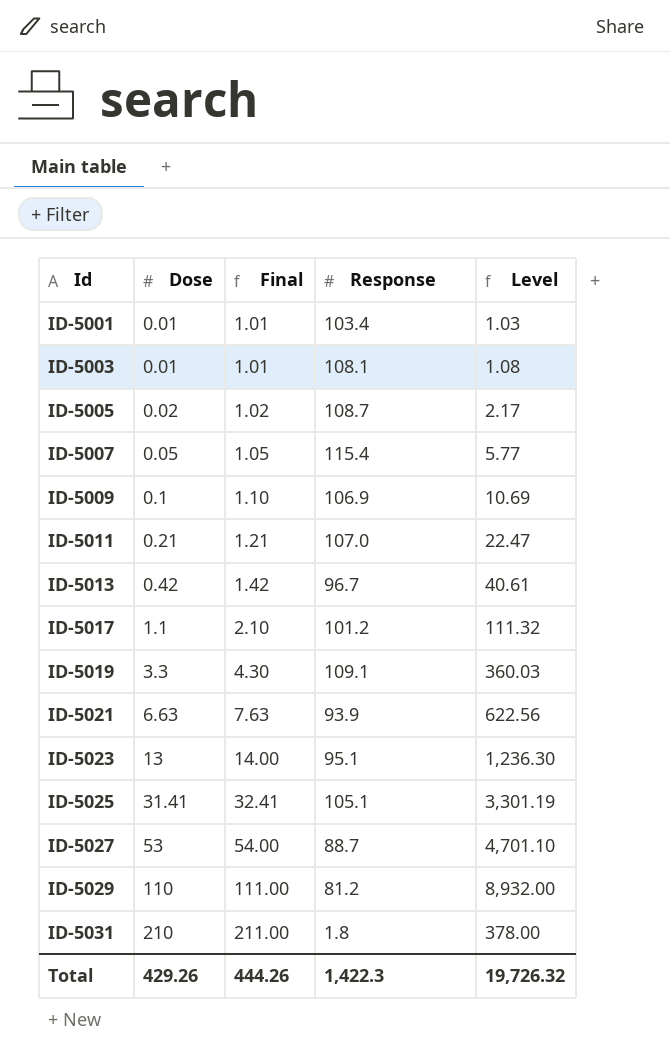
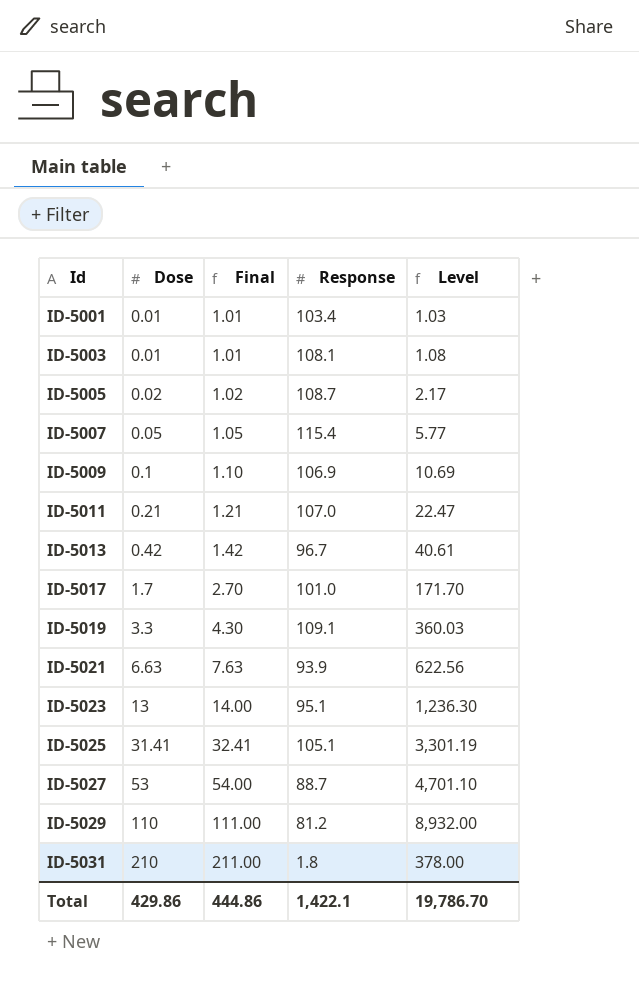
ID-5017 | Dose: 1.1 -> 1.7
ID-5017 | Final: 2.10 -> 2.70
ID-5017 | Response: 101.2 -> 101.0
ID-5017 | Level: 111.32 -> 171.70
Total | Dose: 429.26 -> 429.86
Total | Final: 444.26 -> 444.86
Total | Response: 1,422.3 -> 1,422.1
Total | Level: 19,726.32 -> 19,786.70

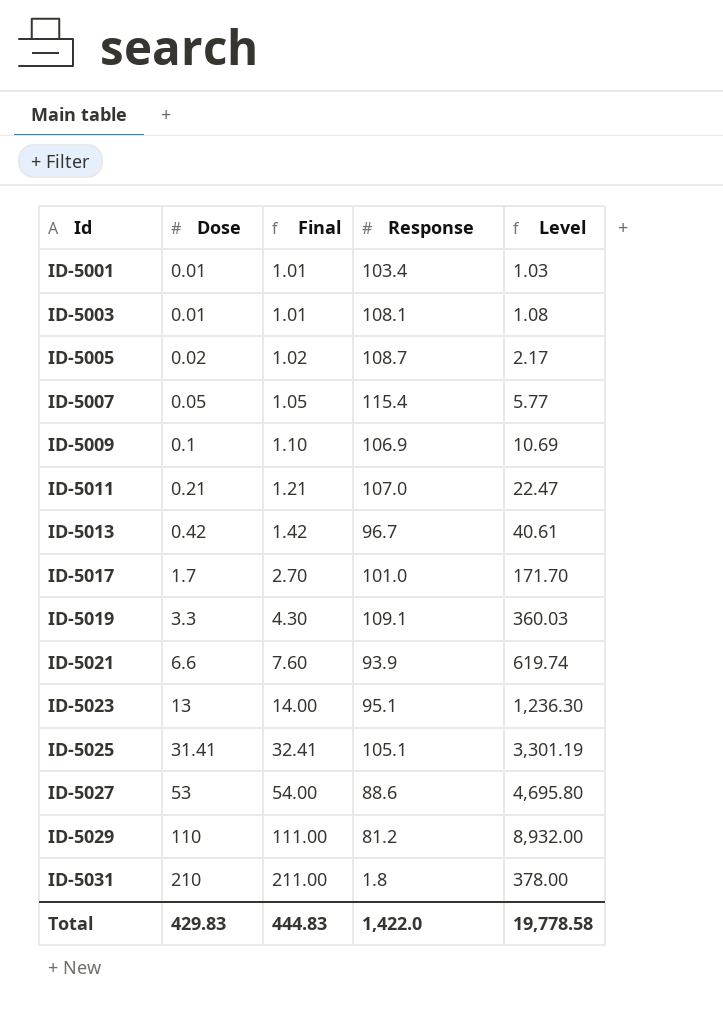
ID-5021 | Dose: 6.63 -> 6.6
ID-5021 | Final: 7.63 -> 7.60
ID-5021 | Level: 622.56 -> 619.74
ID-5027 | Response: 88.7 -> 88.6
ID-5027 | Level: 4,701.10 -> 4,695.80
Total | Dose: 429.86 -> 429.83
Total | Final: 444.86 -> 444.83
Total | Response: 1,422.1 -> 1,422.0
Total | Level: 19,786.70 -> 19,778.58

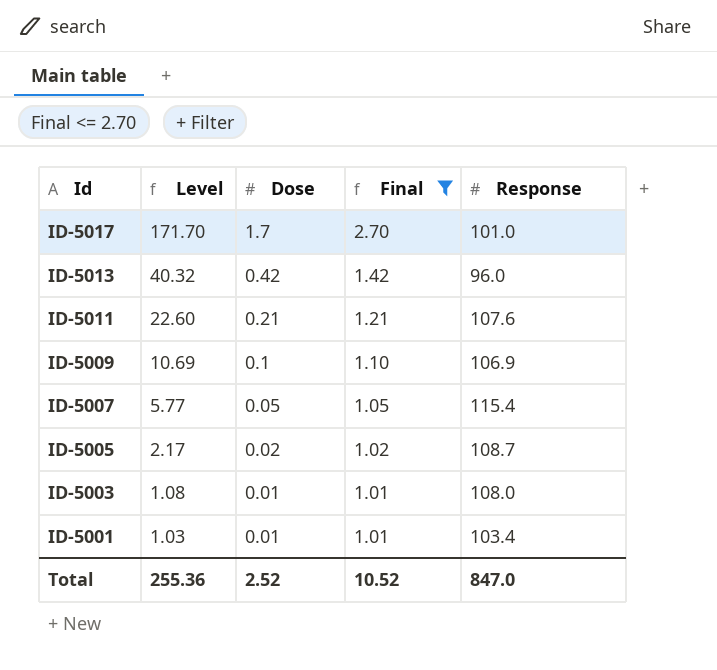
filter: none -> Final <= 2.70
row order: Id ascending -> Id descending
column Level | position: 5 -> 2
ID-5013 | Level: 40.61 -> 40.32
ID-5013 | Response: 96.7 -> 96.0
ID-5011 | Level: 22.47 -> 22.60
ID-5011 | Response: 107.0 -> 107.6
ID-5003 | Response: 108.1 -> 108.0
Total | Level: 19,778.58 -> 255.36
Total | Dose: 429.83 -> 2.52
Total | Final: 444.83 -> 10.52
Total | Response: 1,422.0 -> 847.0

